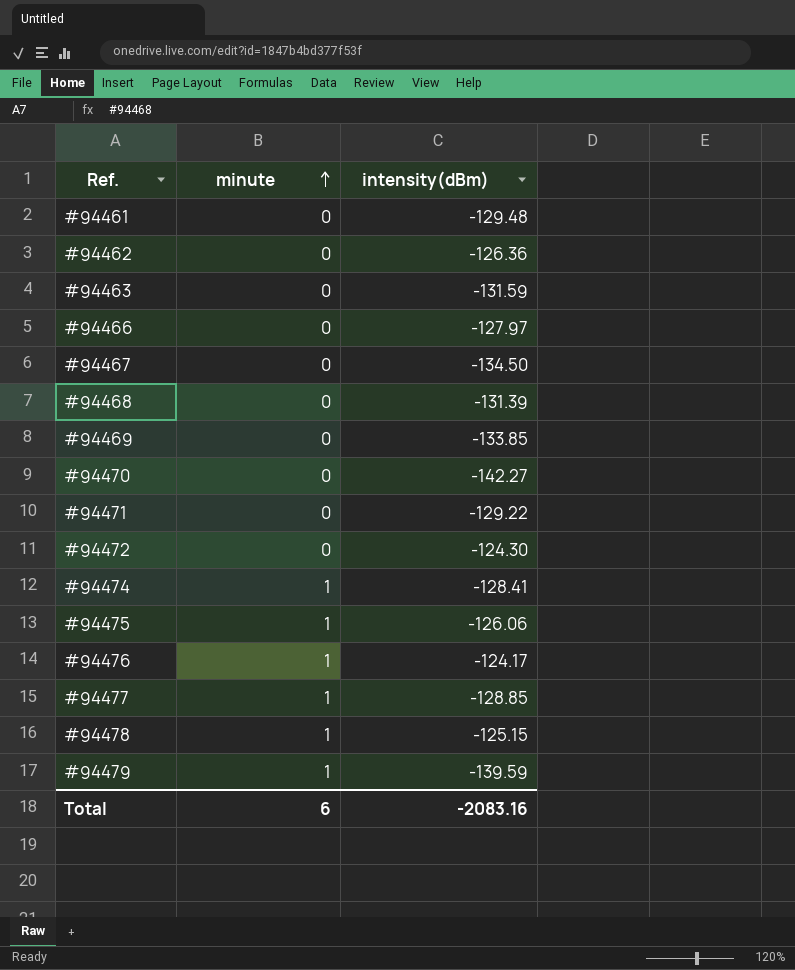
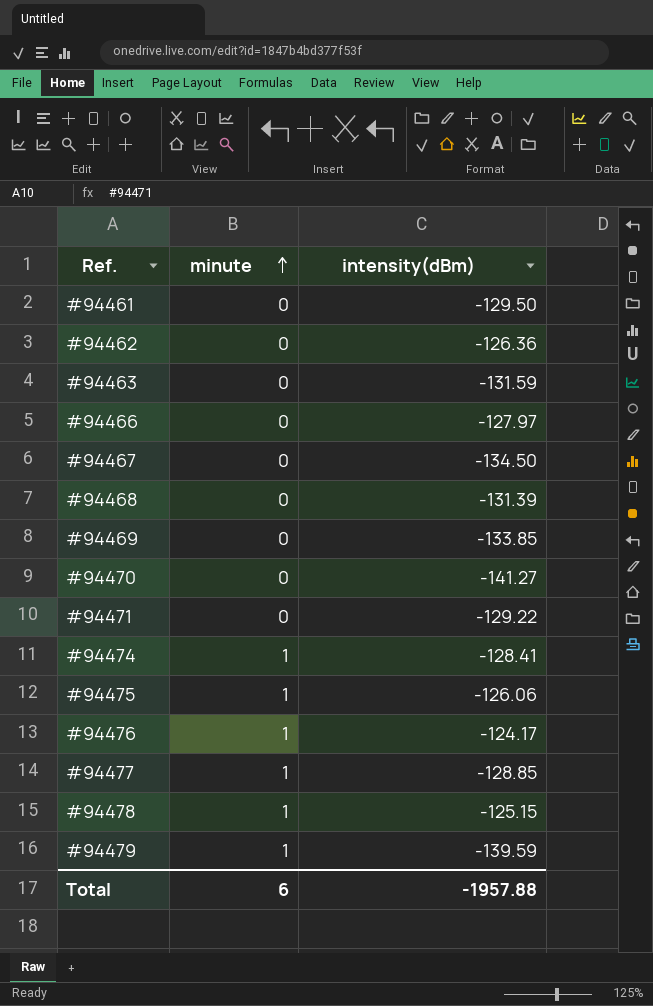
row #94472: 0 | -124.30 -> none
#94461 | intensity(dBm): -129.48 -> -129.50
#94470 | intensity(dBm): -142.27 -> -141.27
Total | intensity(dBm): -2083.16 -> -1957.88

